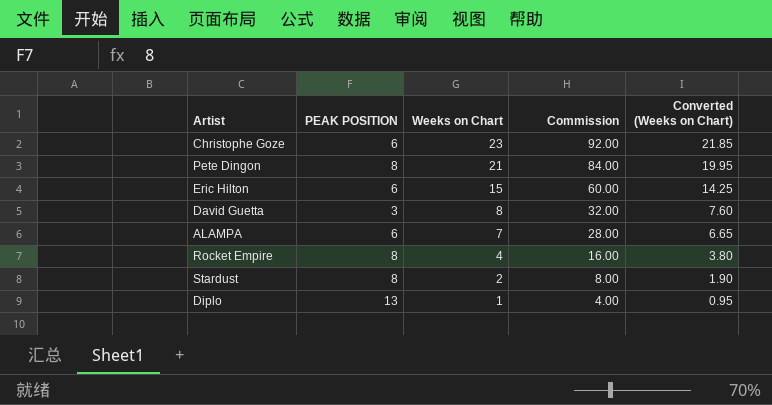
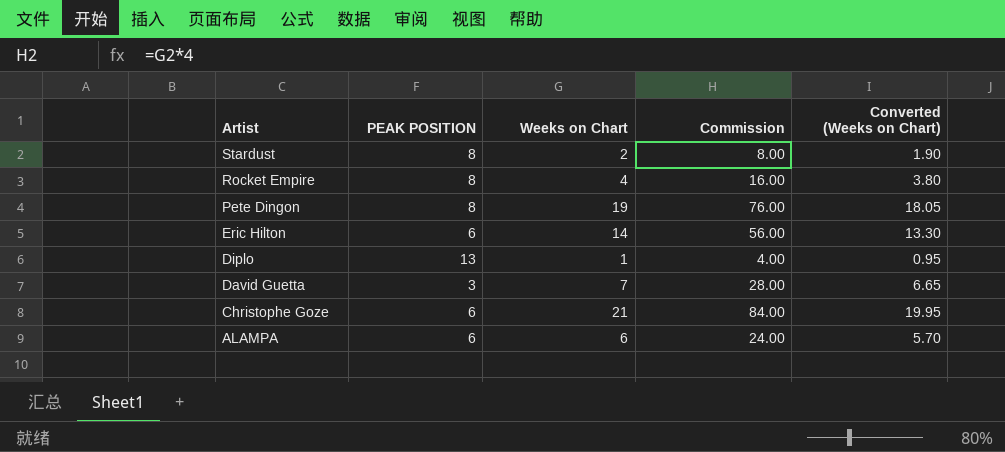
row order: Weeks on Chart descending -> Artist descending
Pete Dingon | Weeks on Chart: 21 -> 19
Pete Dingon | Commission: 84.00 -> 76.00
Pete Dingon | Converted (Weeks on Chart): 19.95 -> 18.05
Eric Hilton | Weeks on Chart: 15 -> 14
Eric Hilton | Commission: 60.00 -> 56.00
Eric Hilton | Converted (Weeks on Chart): 14.25 -> 13.30
David Guetta | Weeks on Chart: 8 -> 7
David Guetta | Commission: 32.00 -> 28.00
David Guetta | Converted (Weeks on Chart): 7.60 -> 6.65
Christophe Goze | Weeks on Chart: 23 -> 21
Christophe Goze | Commission: 92.00 -> 84.00
Christophe Goze | Converted (Weeks on Chart): 21.85 -> 19.95
ALAMPA | Weeks on Chart: 7 -> 6
ALAMPA | Commission: 28.00 -> 24.00
ALAMPA | Converted (Weeks on Chart): 6.65 -> 5.70

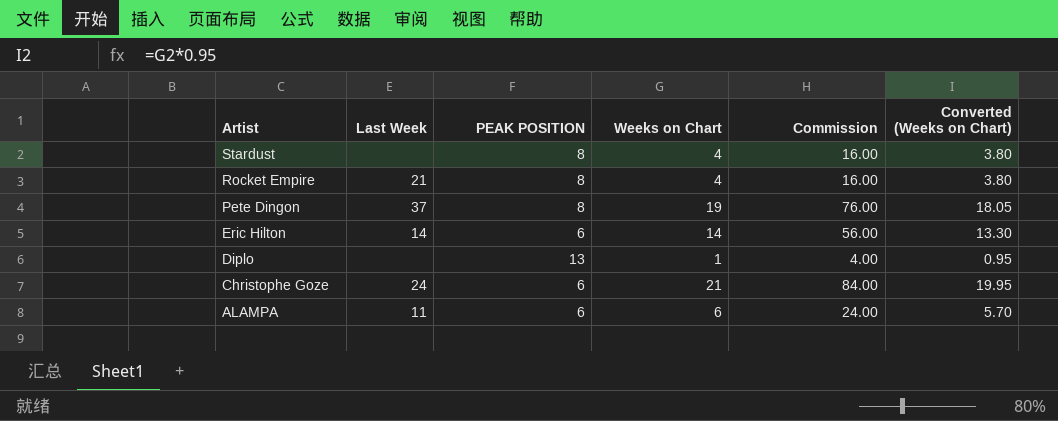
column Last Week | position: none -> 2
row David Guetta: 3 | 7 | 28.00 | 6.65 -> none
Stardust | Weeks on Chart: 2 -> 4
Stardust | Commission: 8.00 -> 16.00
Stardust | Converted (Weeks on Chart): 1.90 -> 3.80

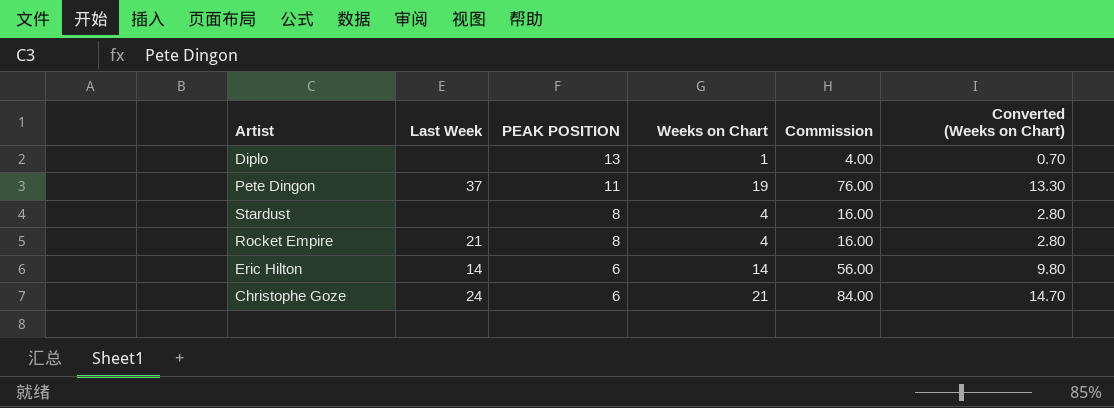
row order: Artist descending -> PEAK POSITION descending
column Converted (Weeks on Chart) | formula: [Weeks on Chart] * 0.95 -> [Weeks on Chart] * 0.7
row ALAMPA: 11 | 6 | 6 | 24.00 | 5.70 -> none
Pete Dingon | PEAK POSITION: 8 -> 11

